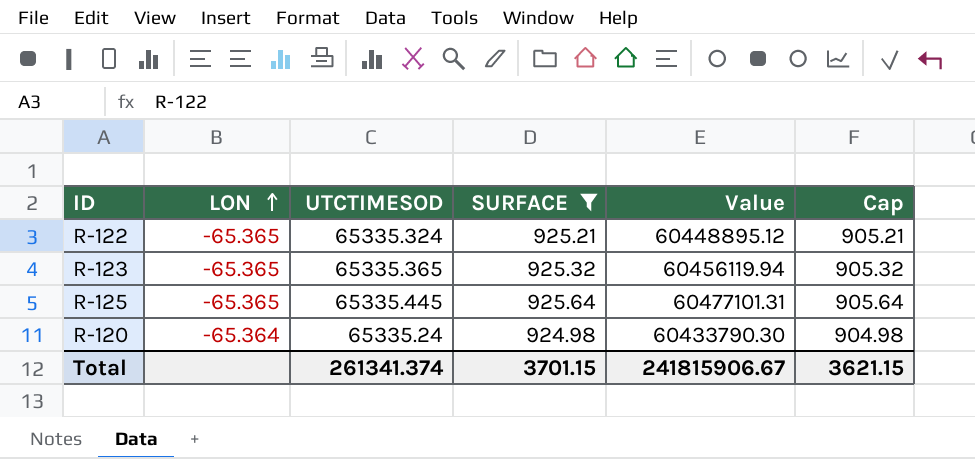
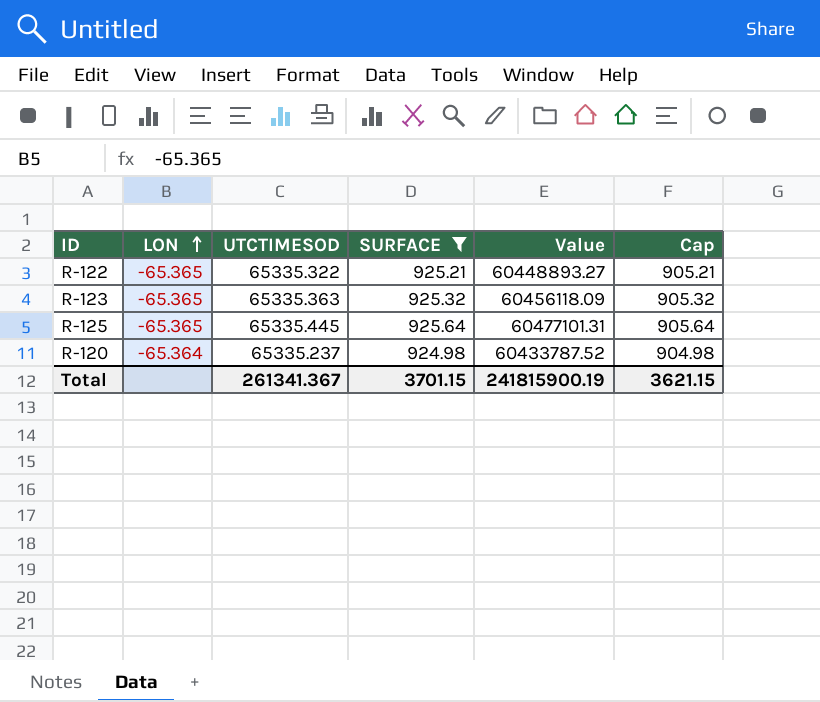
R-122 | UTCTIMESOD: 65335.324 -> 65335.322
R-122 | Value: 60448895.12 -> 60448893.27
R-123 | UTCTIMESOD: 65335.365 -> 65335.363
R-123 | Value: 60456119.94 -> 60456118.09
R-120 | UTCTIMESOD: 65335.24 -> 65335.237
R-120 | Value: 60433790.30 -> 60433787.52
Total | UTCTIMESOD: 261341.374 -> 261341.367
Total | Value: 241815906.67 -> 241815900.19

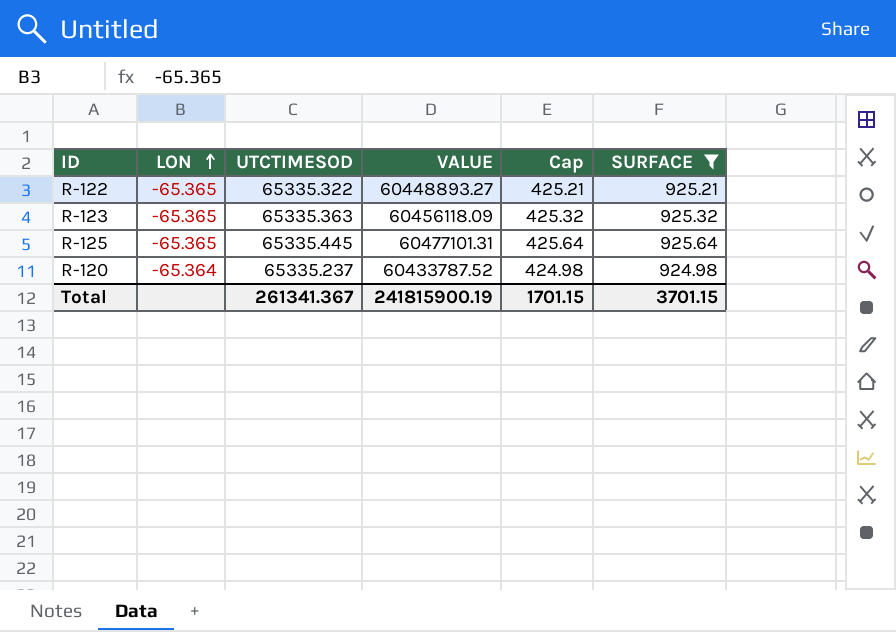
column name: Value -> VALUE
column Cap | formula: [SURFACE] - 20 -> [SURFACE] - 500
column SURFACE | position: 4 -> 6
Total | Cap: 3621.15 -> 1701.15

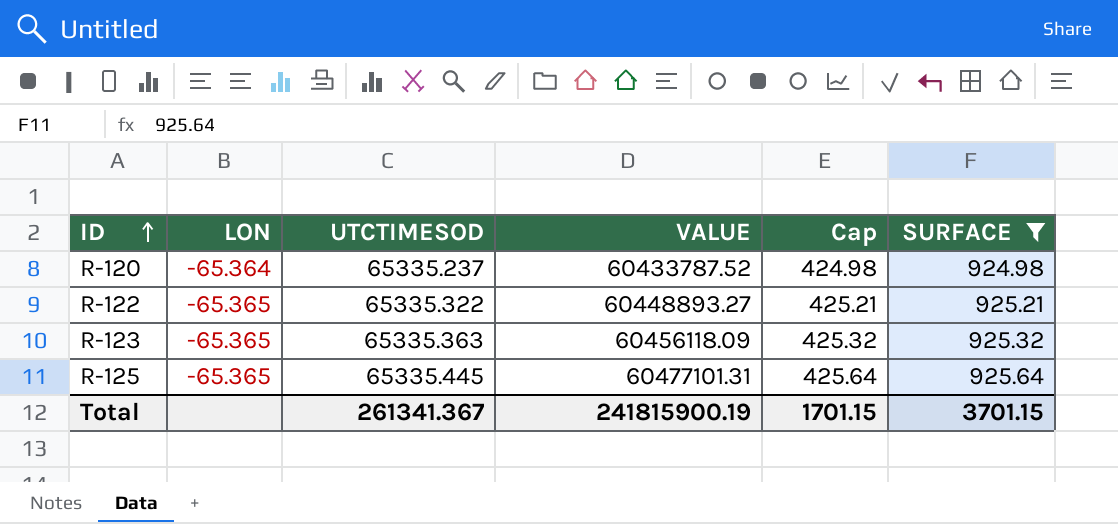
row order: LON ascending -> ID ascending

